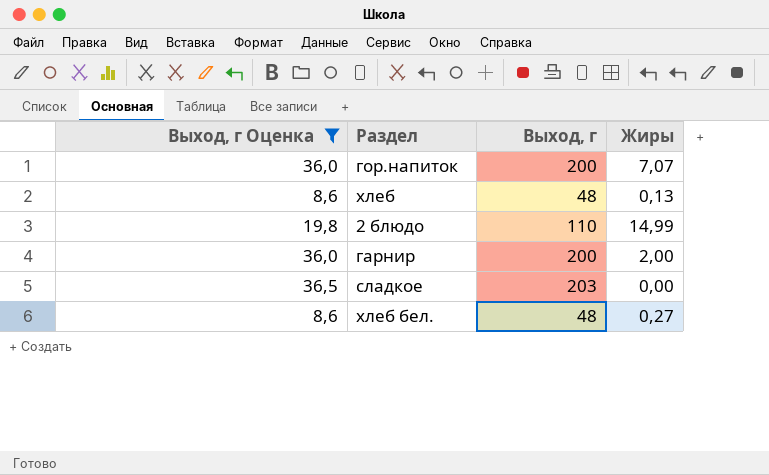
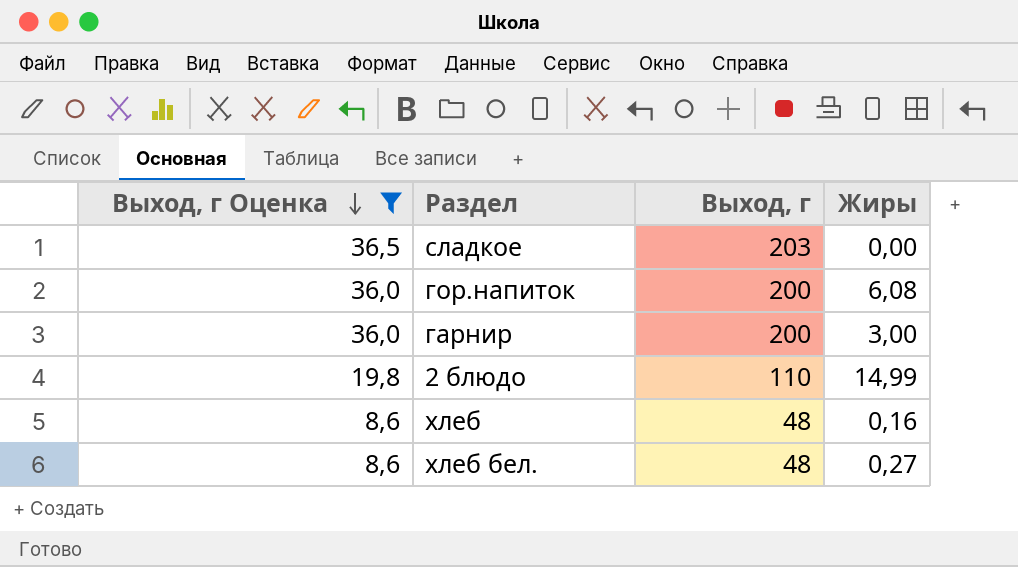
row order: none -> Выход, г Оценка descending
гор.напиток | Жиры: 7,07 -> 6,08
гарнир | Жиры: 2,00 -> 3,00
хлеб | Жиры: 0,13 -> 0,16

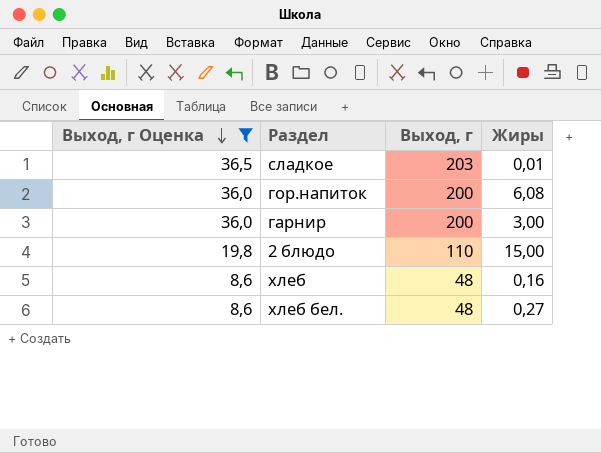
сладкое | Жиры: 0,00 -> 0,01
2 блюдо | Жиры: 14,99 -> 15,00

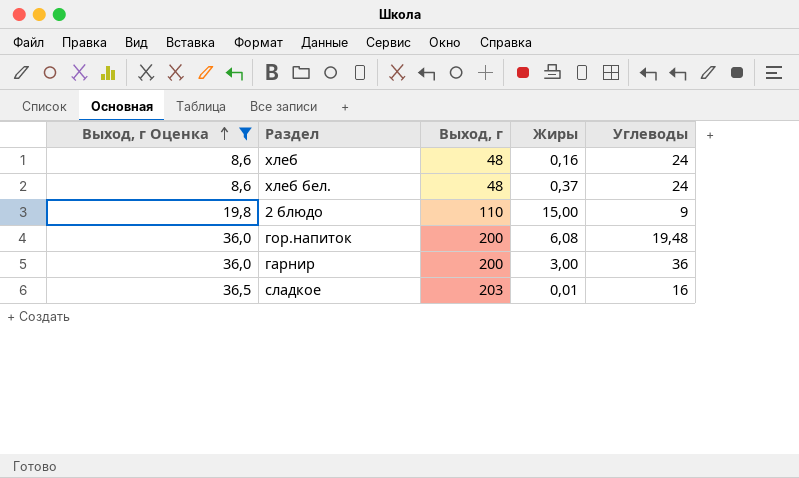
row order: Выход, г Оценка descending -> Выход, г Оценка ascending
column Углеводы | position: none -> 5
хлеб бел. | Жиры: 0,27 -> 0,37

